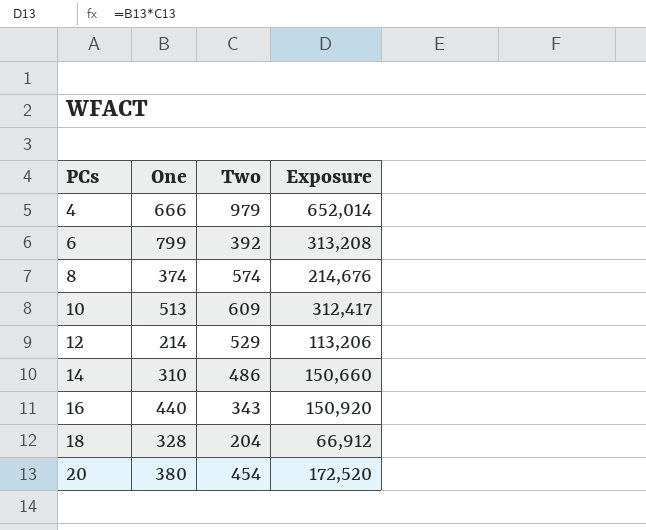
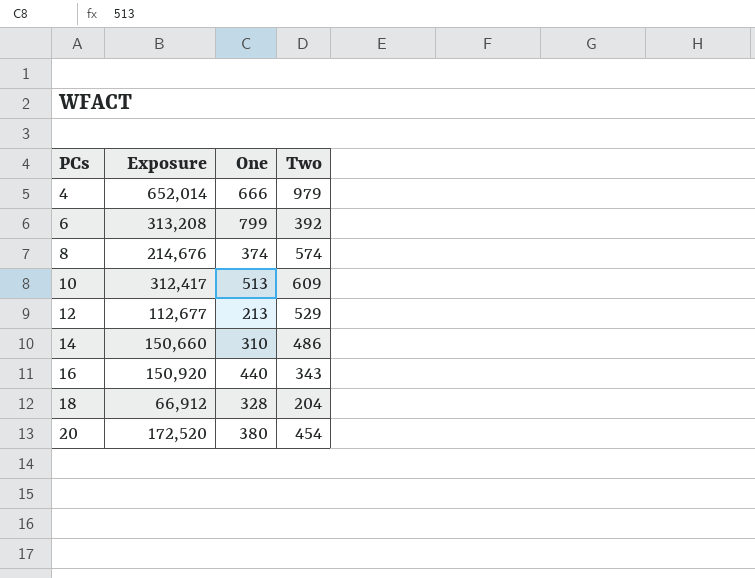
column Exposure | position: 4 -> 2
12 | Exposure: 113,206 -> 112,677
12 | One: 214 -> 213

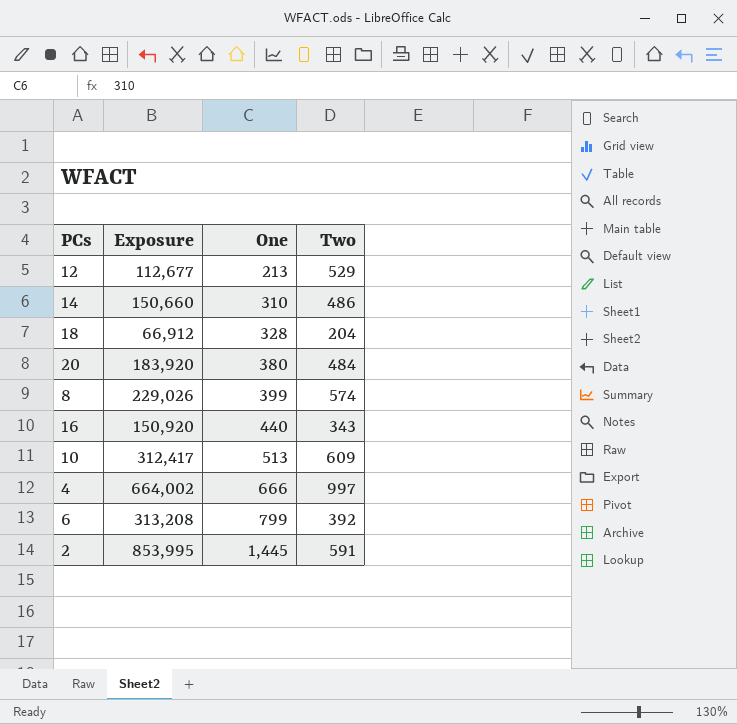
row order: PCs ascending -> One ascending
20 | Exposure: 172,520 -> 183,920
20 | Two: 454 -> 484
8 | Exposure: 214,676 -> 229,026
8 | One: 374 -> 399
4 | Exposure: 652,014 -> 664,002
4 | Two: 979 -> 997
row 2: none -> 853,995 | 1,445 | 591

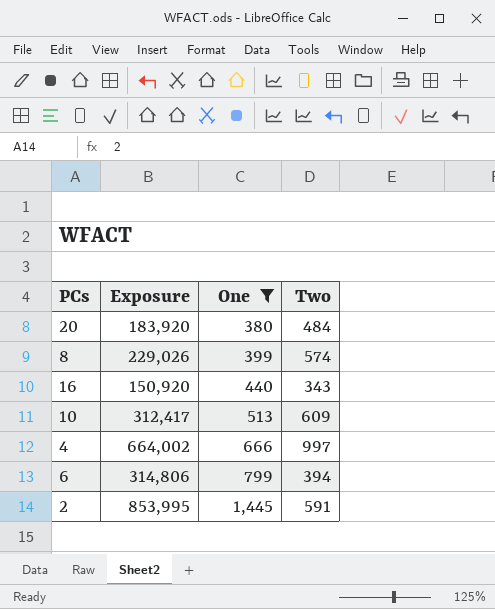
filter: none -> One >= 380
6 | Exposure: 313,208 -> 314,806
6 | Two: 392 -> 394

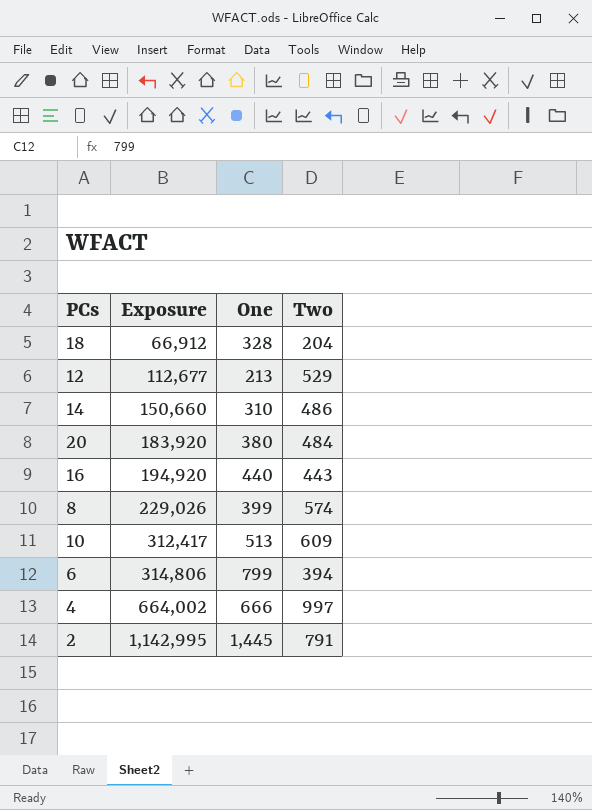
filter: One >= 380 -> none
row order: One ascending -> Exposure ascending
16 | Exposure: 150,920 -> 194,920
16 | Two: 343 -> 443
2 | Exposure: 853,995 -> 1,142,995
2 | Two: 591 -> 791

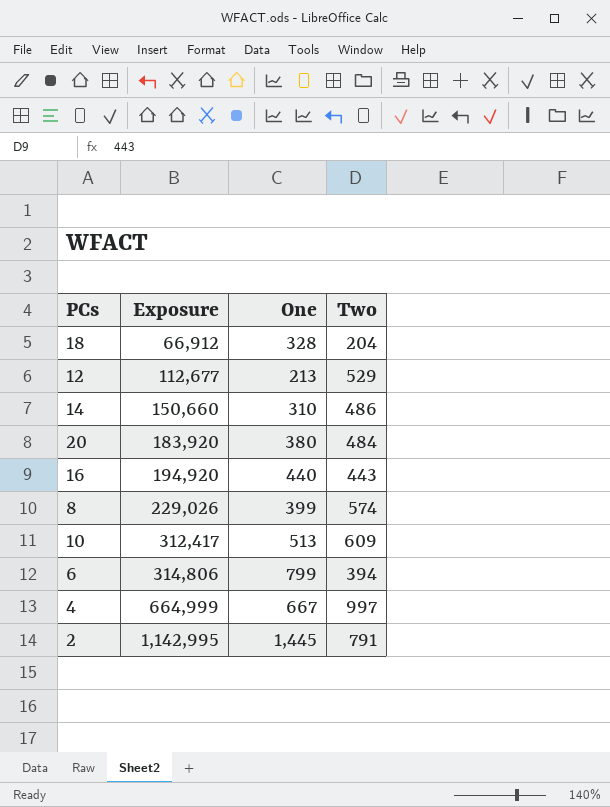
4 | Exposure: 664,002 -> 664,999
4 | One: 666 -> 667

